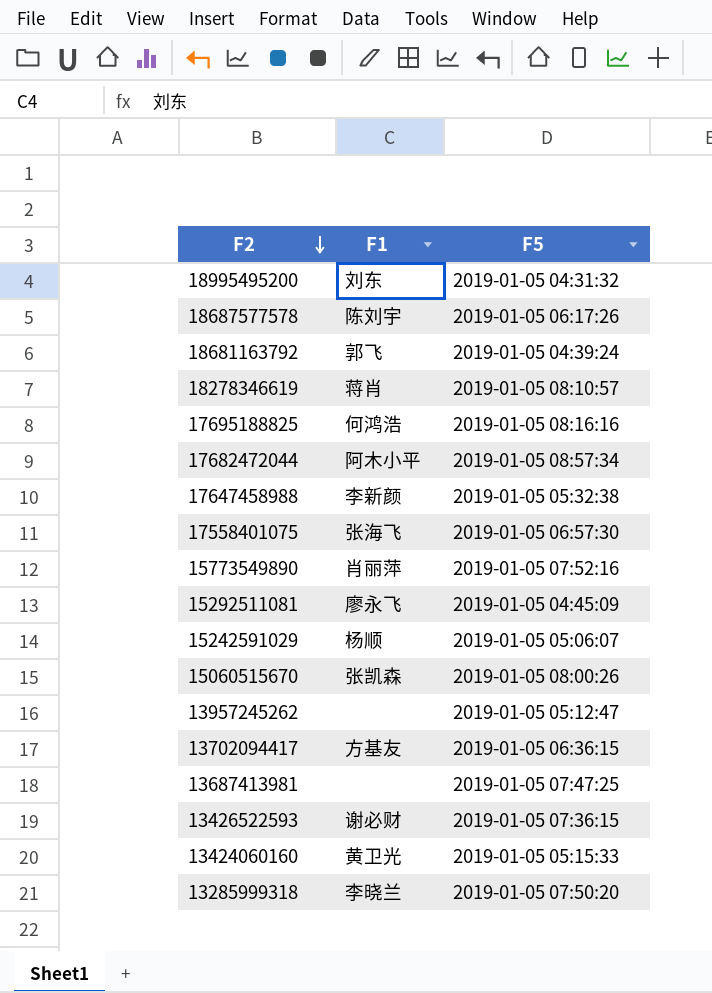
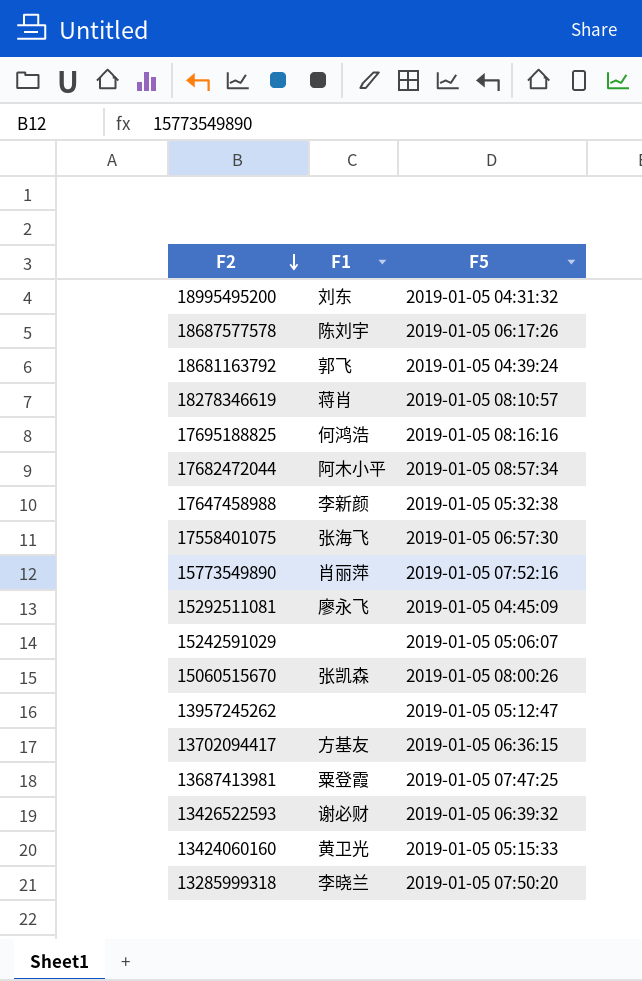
15242591029 | F1: 杨顺 -> none
13687413981 | F1: none -> 粟登霞
13426522593 | F5: 2019-01-05 07:36:15 -> 2019-01-05 06:39:32

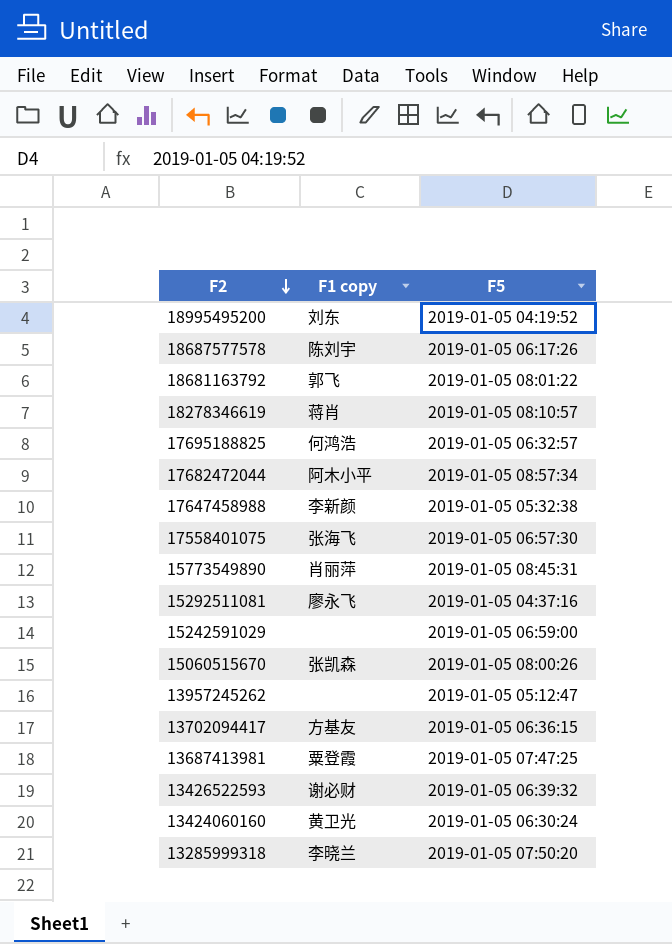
column name: F1 -> F1 copy
18995495200 | F5: 2019-01-05 04:31:32 -> 2019-01-05 04:19:52
18681163792 | F5: 2019-01-05 04:39:24 -> 2019-01-05 08:01:22
17695188825 | F5: 2019-01-05 08:16:16 -> 2019-01-05 06:32:57
15773549890 | F5: 2019-01-05 07:52:16 -> 2019-01-05 08:45:31
15292511081 | F5: 2019-01-05 04:45:09 -> 2019-01-05 04:37:16
15242591029 | F5: 2019-01-05 05:06:07 -> 2019-01-05 06:59:00
13424060160 | F5: 2019-01-05 05:15:33 -> 2019-01-05 06:30:24

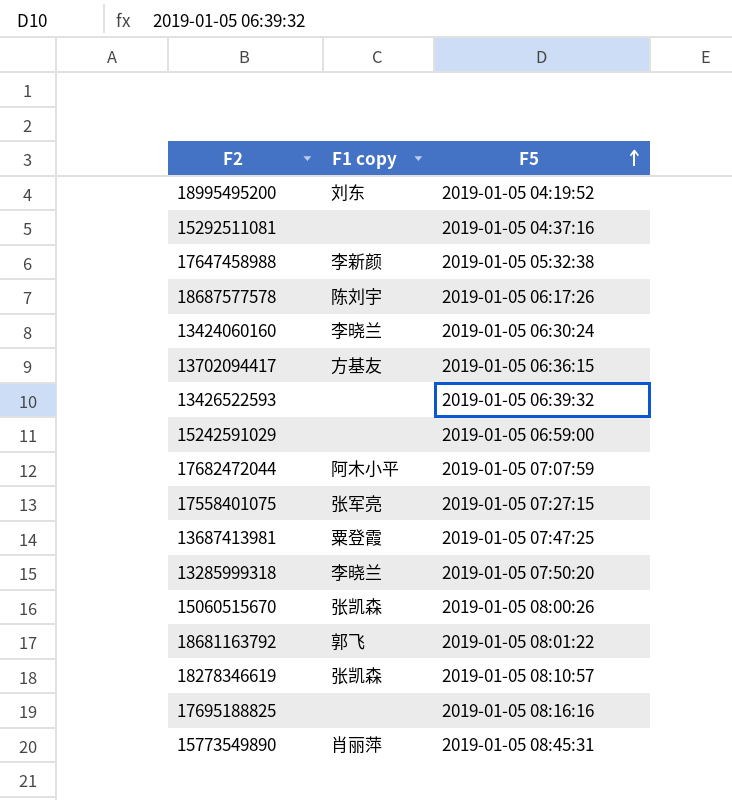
row order: F2 descending -> F5 ascending
row 13957245262: none | 2019-01-05 05:12:47 -> none
15292511081 | F1 copy: 廖永飞 -> none
13424060160 | F1 copy: 黄卫光 -> 李晓兰
13426522593 | F1 copy: 谢必财 -> none
17682472044 | F5: 2019-01-05 08:57:34 -> 2019-01-05 07:07:59
17558401075 | F1 copy: 张海飞 -> 张军亮
17558401075 | F5: 2019-01-05 06:57:30 -> 2019-01-05 07:27:15
18278346619 | F1 copy: 蒋肖 -> 张凯森
17695188825 | F1 copy: 何鸿浩 -> none
17695188825 | F5: 2019-01-05 06:32:57 -> 2019-01-05 08:16:16

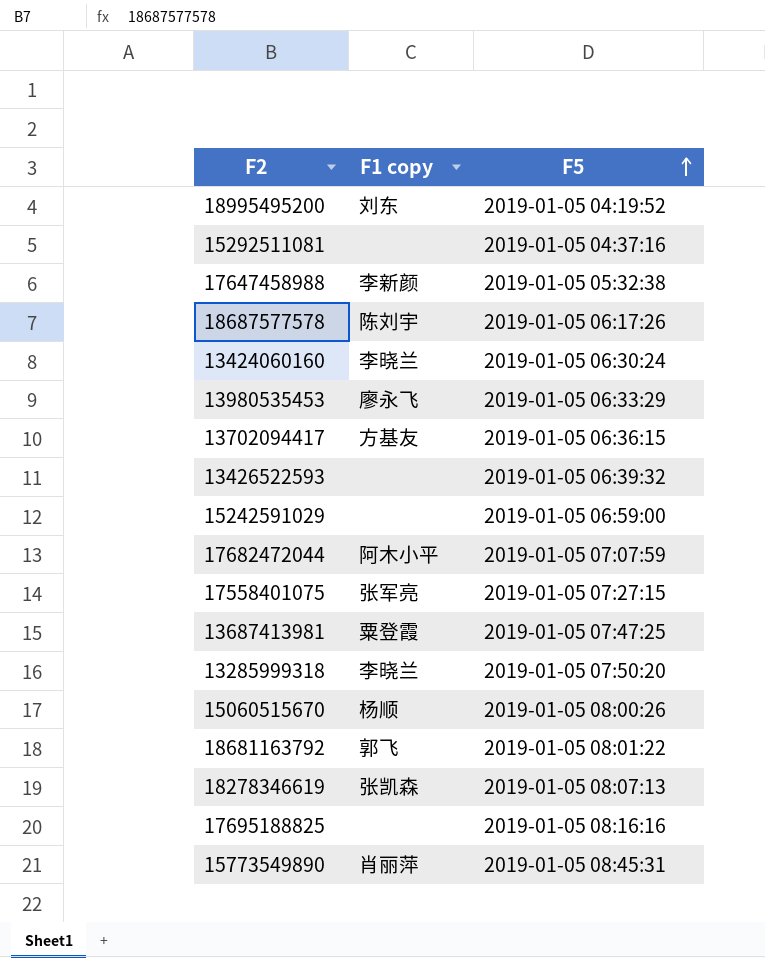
row 13980535453: none -> 廖永飞 | 2019-01-05 06:33:29
15060515670 | F1 copy: 张凯森 -> 杨顺
18278346619 | F5: 2019-01-05 08:10:57 -> 2019-01-05 08:07:13

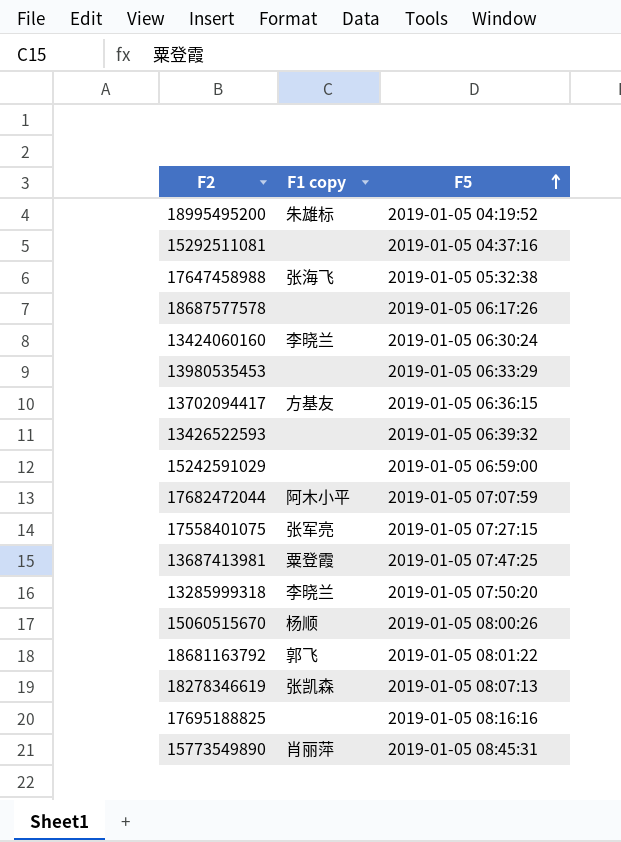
18995495200 | F1 copy: 刘东 -> 朱雄标
17647458988 | F1 copy: 李新颜 -> 张海飞
18687577578 | F1 copy: 陈刘宇 -> none
13980535453 | F1 copy: 廖永飞 -> none

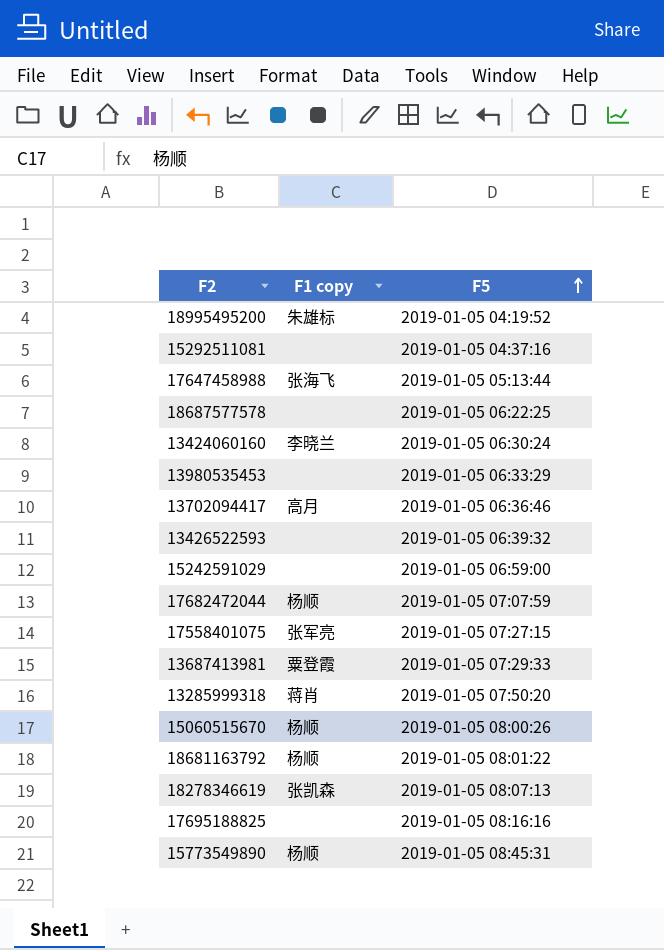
17647458988 | F5: 2019-01-05 05:32:38 -> 2019-01-05 05:13:44
18687577578 | F5: 2019-01-05 06:17:26 -> 2019-01-05 06:22:25
13702094417 | F1 copy: 方基友 -> 高月
13702094417 | F5: 2019-01-05 06:36:15 -> 2019-01-05 06:36:46
17682472044 | F1 copy: 阿木小平 -> 杨顺
13687413981 | F5: 2019-01-05 07:47:25 -> 2019-01-05 07:29:33
13285999318 | F1 copy: 李晓兰 -> 蒋肖
18681163792 | F1 copy: 郭飞 -> 杨顺
15773549890 | F1 copy: 肖丽萍 -> 杨顺

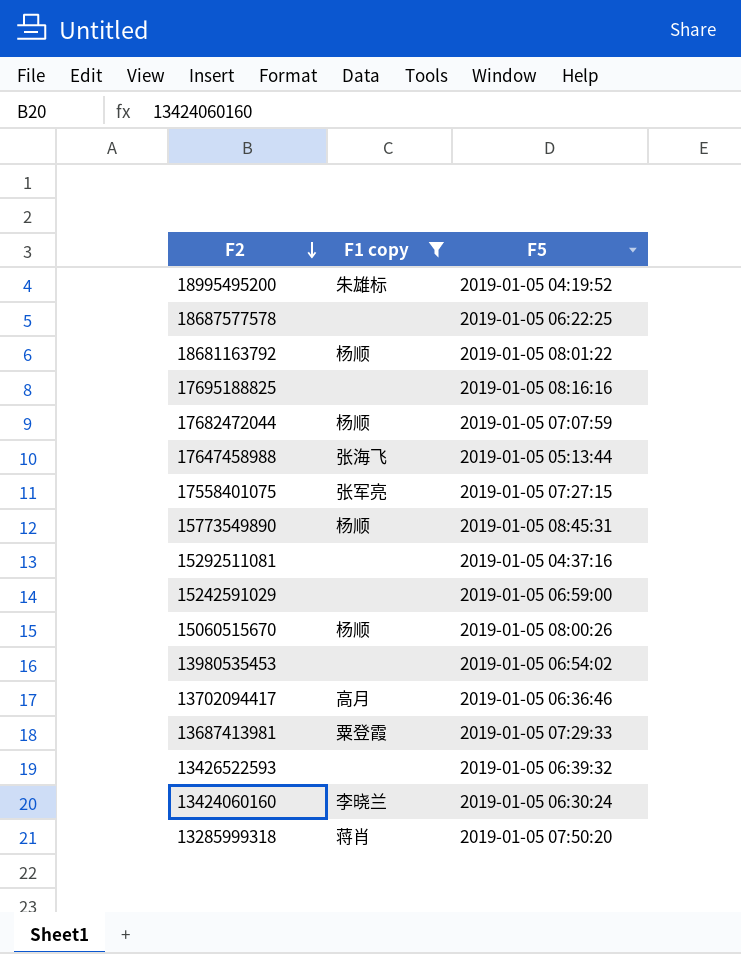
filter: none -> F1 copy != 张凯森
row order: F5 ascending -> F2 descending
13980535453 | F5: 2019-01-05 06:33:29 -> 2019-01-05 06:54:02

